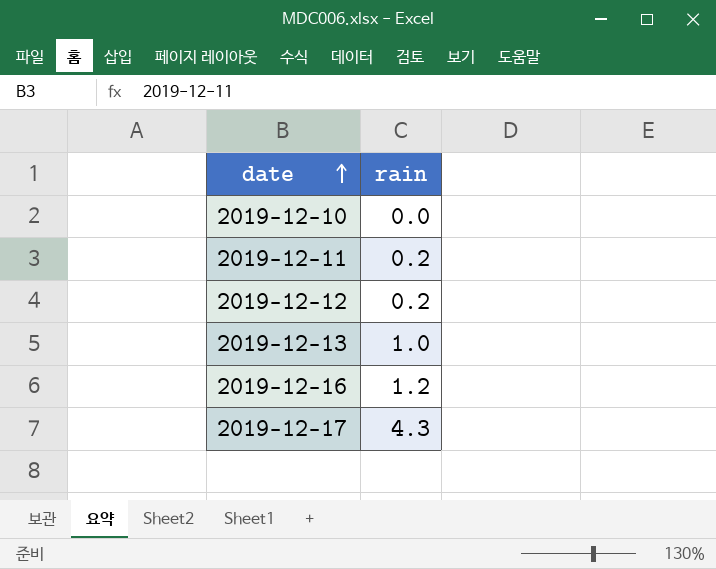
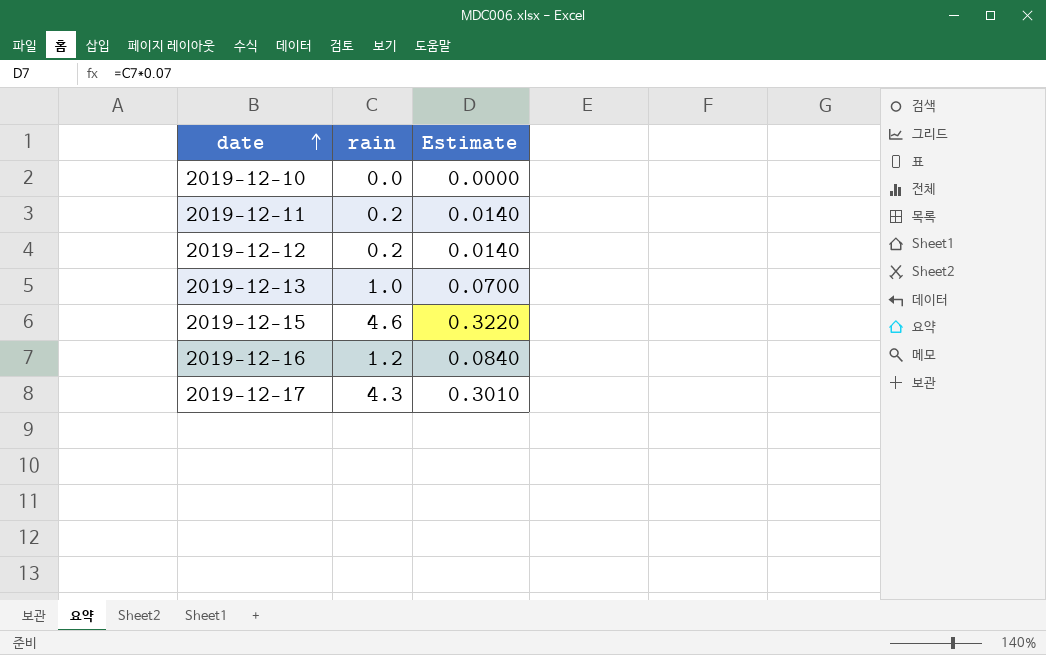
column Estimate | formula: none -> [rain] * 0.07
row 2019-12-15: none -> 4.6 | 0.3220

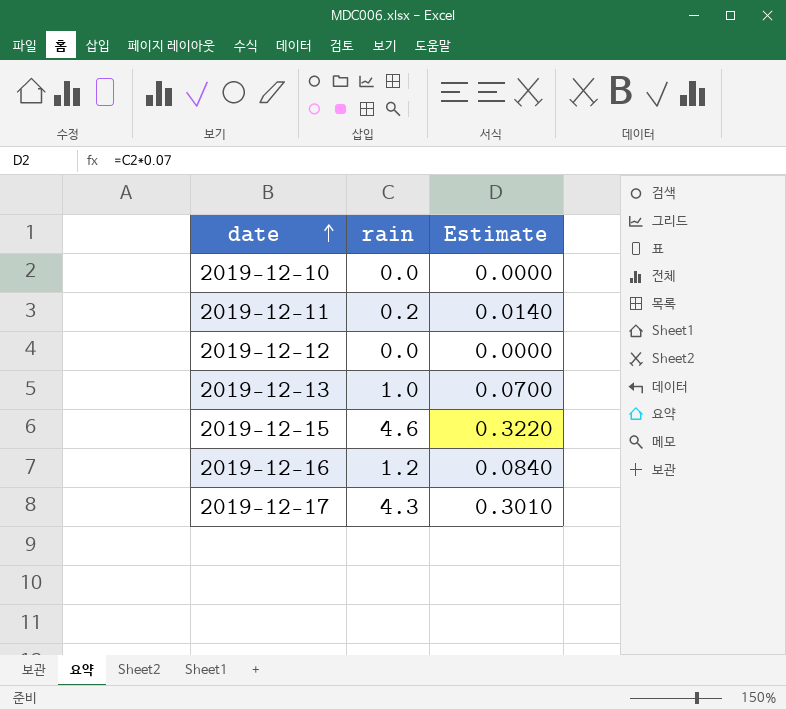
2019-12-12 | rain: 0.2 -> 0.0
2019-12-12 | Estimate: 0.0140 -> 0.0000

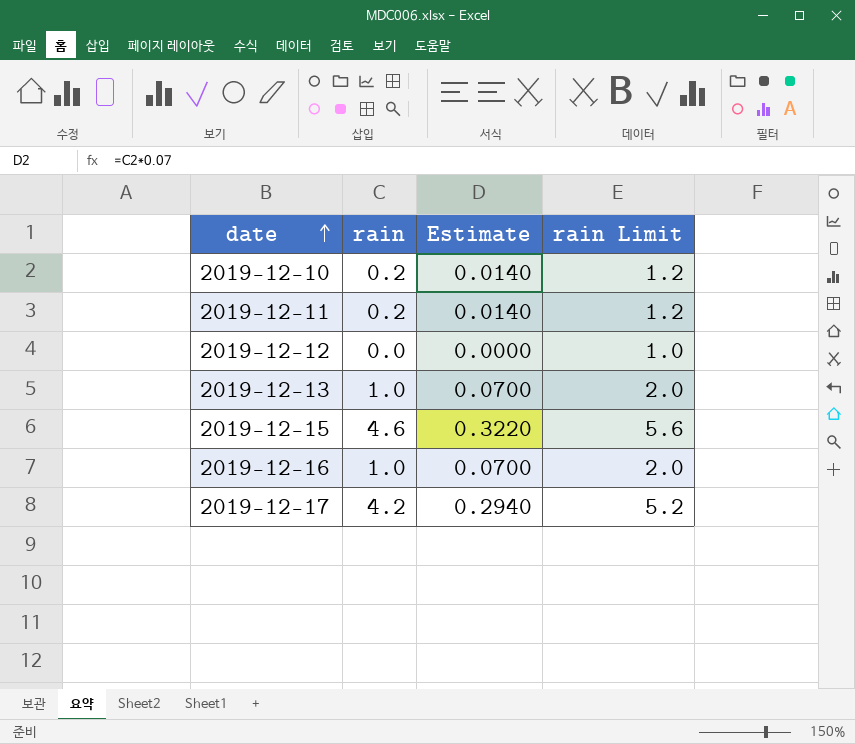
column rain Limit | formula: none -> [rain] + 1
2019-12-10 | rain: 0.0 -> 0.2
2019-12-10 | Estimate: 0.0000 -> 0.0140
2019-12-16 | rain: 1.2 -> 1.0
2019-12-16 | Estimate: 0.0840 -> 0.0700
2019-12-17 | rain: 4.3 -> 4.2
2019-12-17 | Estimate: 0.3010 -> 0.2940

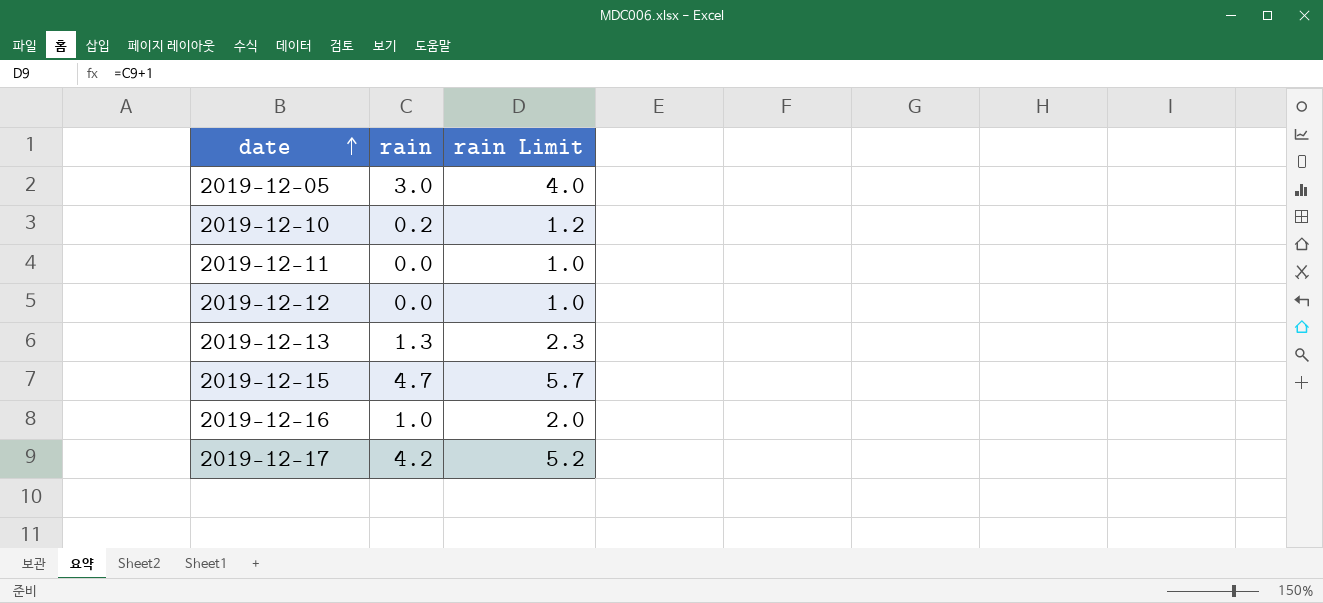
column Estimate | formula: [rain] * 0.07 -> none
row 2019-12-05: none -> 3.0 | 4.0
2019-12-11 | rain: 0.2 -> 0.0
2019-12-11 | rain Limit: 1.2 -> 1.0
2019-12-13 | rain: 1.0 -> 1.3
2019-12-13 | rain Limit: 2.0 -> 2.3
2019-12-15 | rain: 4.6 -> 4.7
2019-12-15 | rain Limit: 5.6 -> 5.7

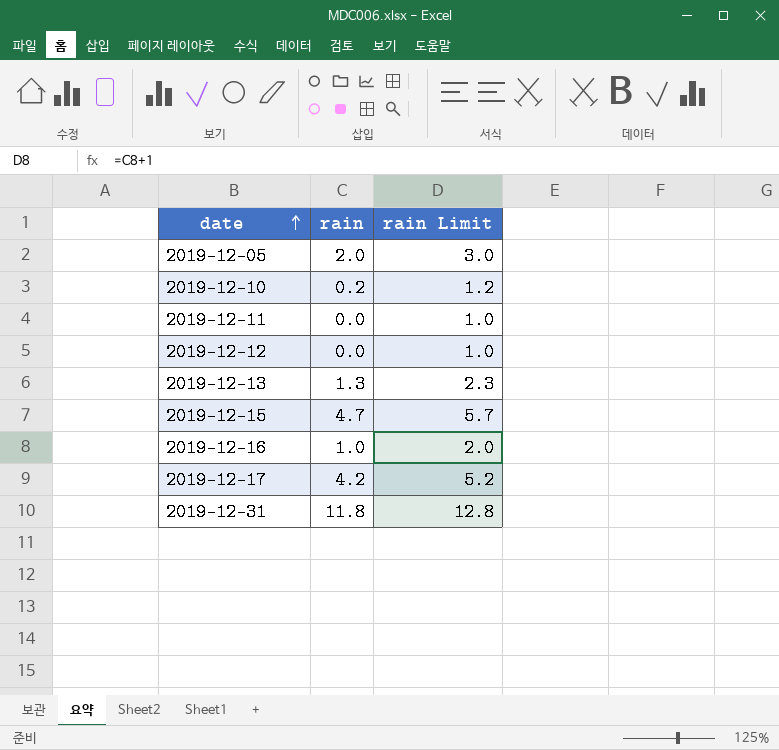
2019-12-05 | rain: 3.0 -> 2.0
2019-12-05 | rain Limit: 4.0 -> 3.0
row 2019-12-31: none -> 11.8 | 12.8

